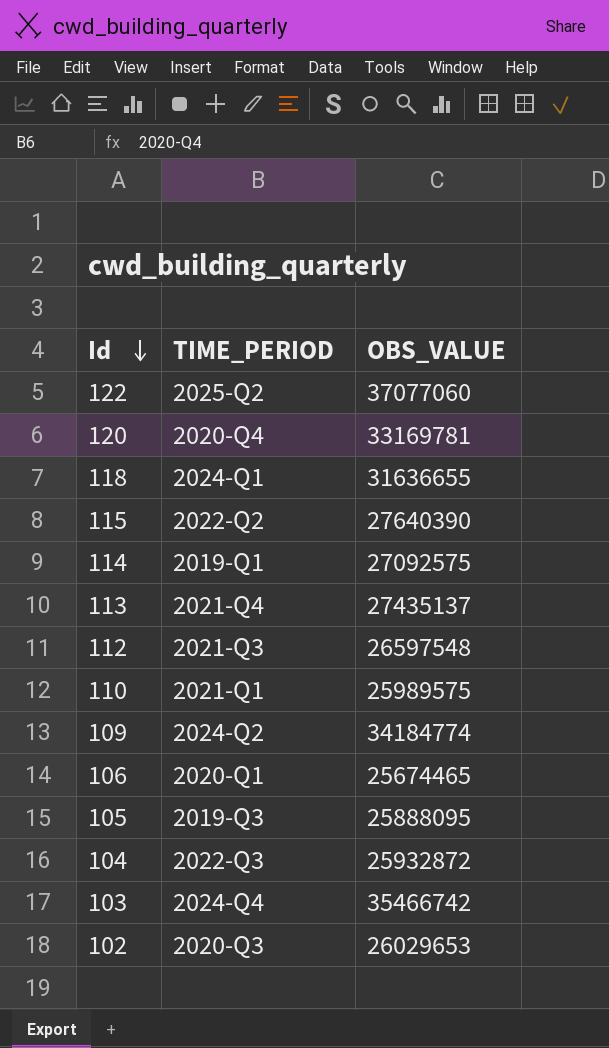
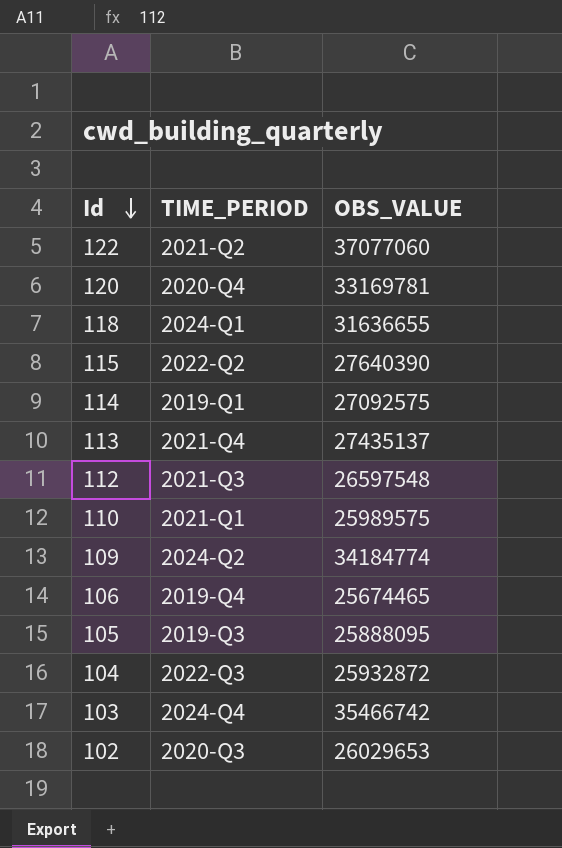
122 | TIME_PERIOD: 2025-Q2 -> 2021-Q2
106 | TIME_PERIOD: 2020-Q1 -> 2019-Q4

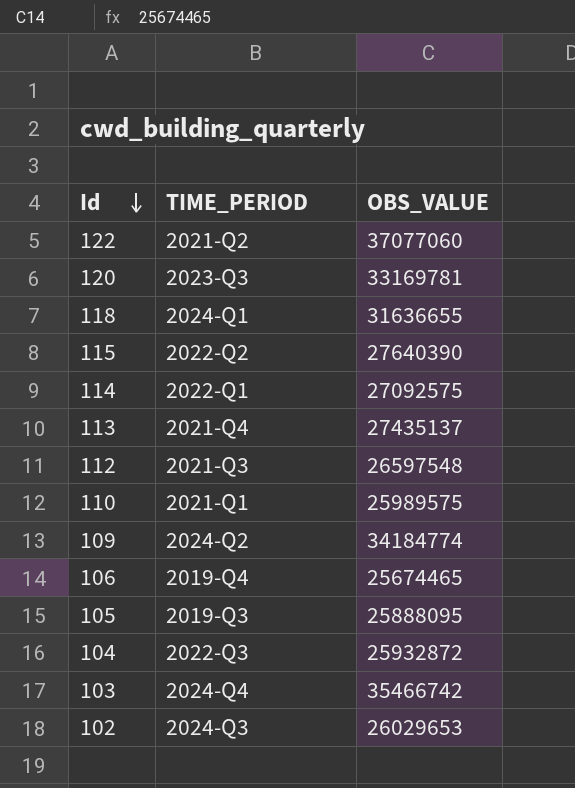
120 | TIME_PERIOD: 2020-Q4 -> 2023-Q3
114 | TIME_PERIOD: 2019-Q1 -> 2022-Q1
102 | TIME_PERIOD: 2020-Q3 -> 2024-Q3

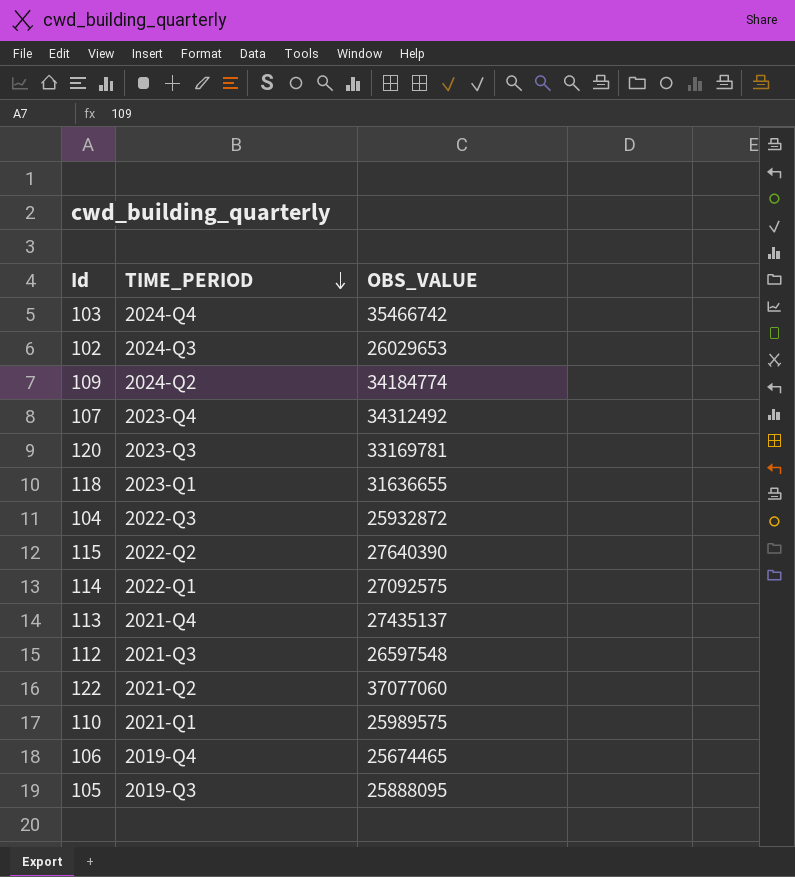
row order: Id descending -> TIME_PERIOD descending
row 107: none -> 2023-Q4 | 34312492
118 | TIME_PERIOD: 2024-Q1 -> 2023-Q1

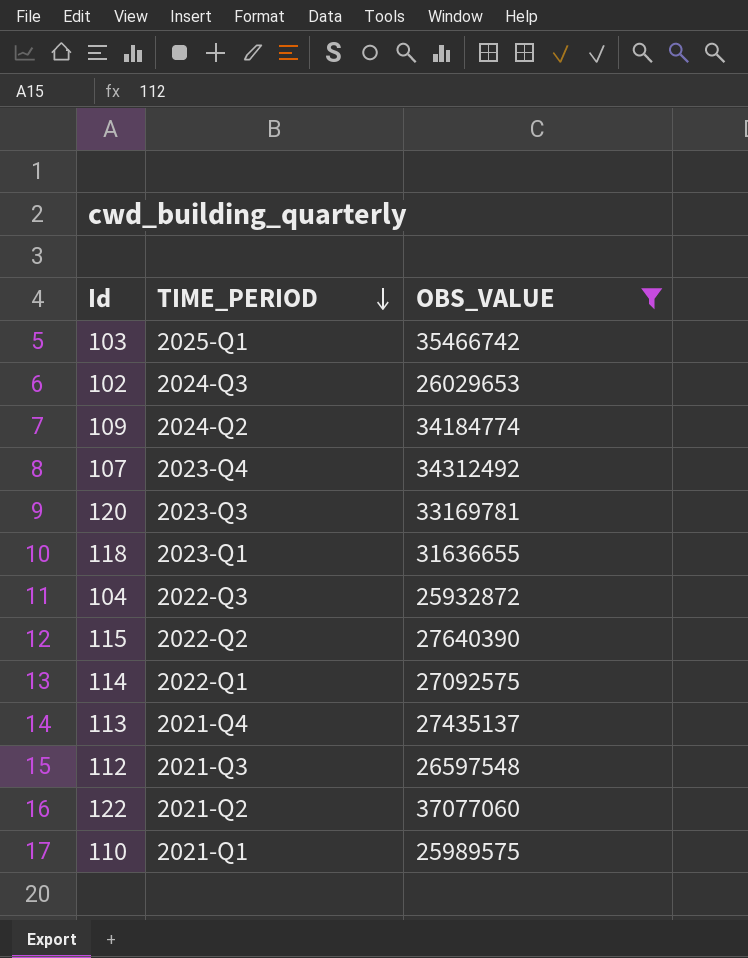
filter: none -> OBS_VALUE >= 25932872
103 | TIME_PERIOD: 2024-Q4 -> 2025-Q1

